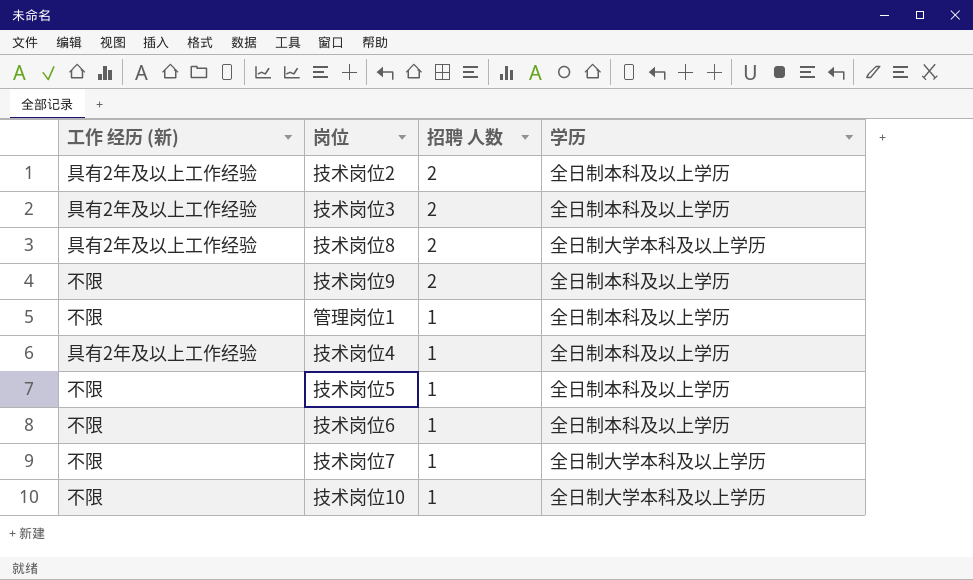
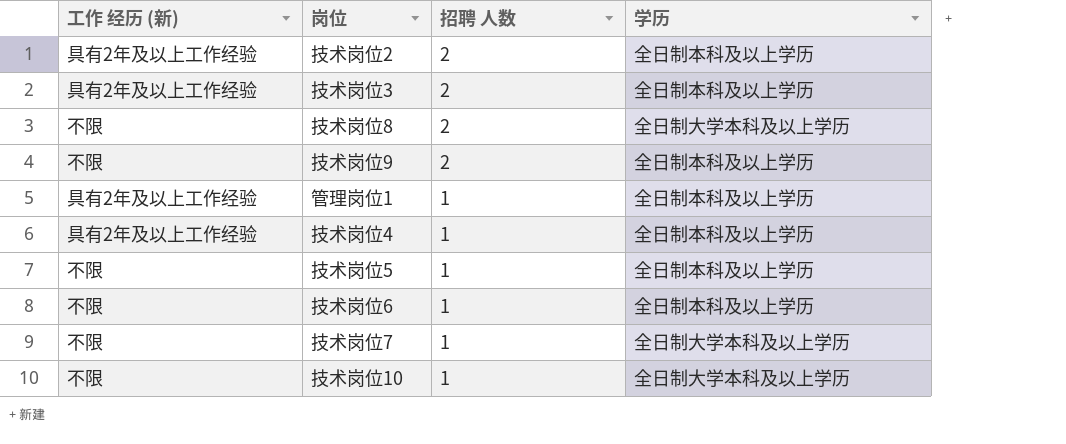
技术岗位8 | 工作 经历 (新): 具有2年及以上工作经验 -> 不限
管理岗位1 | 工作 经历 (新): 不限 -> 具有2年及以上工作经验

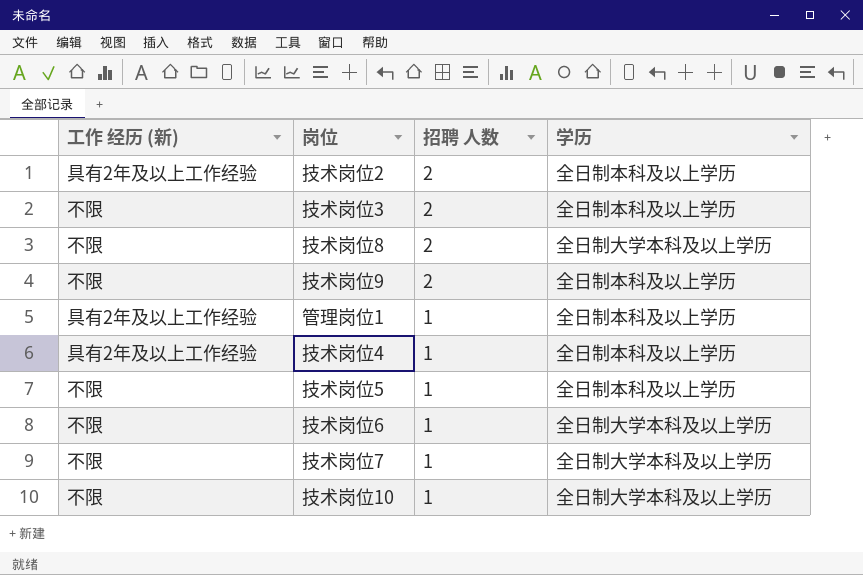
技术岗位3 | 工作 经历 (新): 具有2年及以上工作经验 -> 不限
技术岗位6 | 学历: 全日制本科及以上学历 -> 全日制大学本科及以上学历

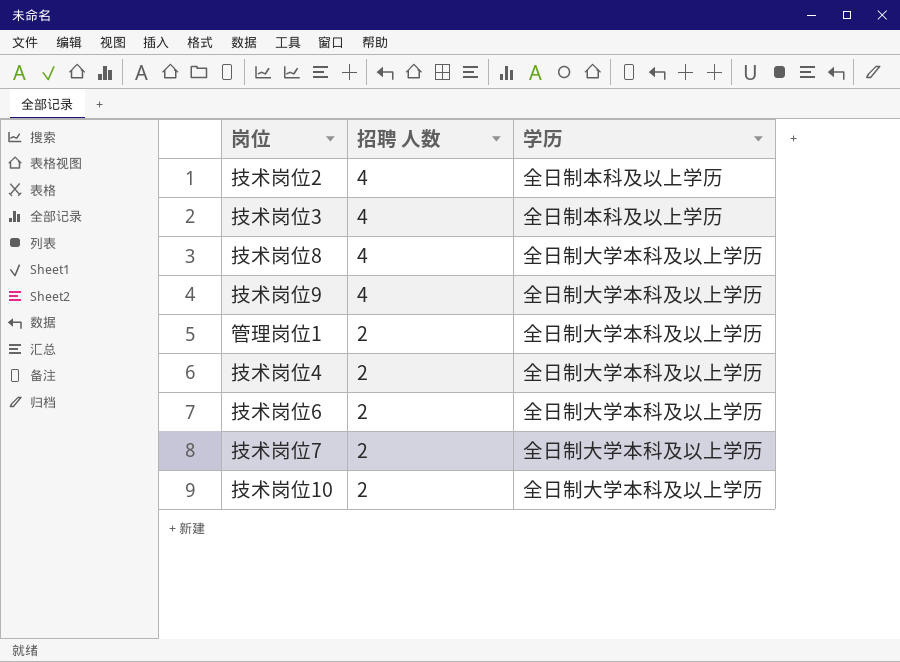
column 工作 经历 (新) | position: 1 -> none
row 技术岗位5: 不限 | 1 | 全日制本科及以上学历 -> none
技术岗位2 | 招聘 人数: 2 -> 4
技术岗位3 | 招聘 人数: 2 -> 4
技术岗位8 | 招聘 人数: 2 -> 4
技术岗位9 | 招聘 人数: 2 -> 4
技术岗位9 | 学历: 全日制本科及以上学历 -> 全日制大学本科及以上学历
管理岗位1 | 招聘 人数: 1 -> 2
管理岗位1 | 学历: 全日制本科及以上学历 -> 全日制大学本科及以上学历
技术岗位4 | 招聘 人数: 1 -> 2
技术岗位4 | 学历: 全日制本科及以上学历 -> 全日制大学本科及以上学历
技术岗位6 | 招聘 人数: 1 -> 2
技术岗位7 | 招聘 人数: 1 -> 2
技术岗位10 | 招聘 人数: 1 -> 2

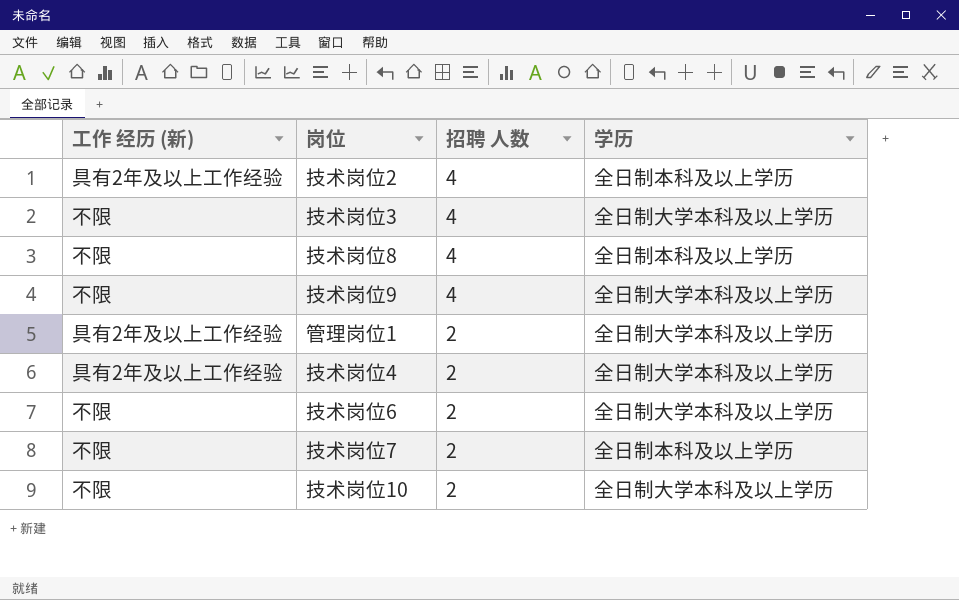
column 工作 经历 (新) | position: none -> 1
技术岗位3 | 学历: 全日制本科及以上学历 -> 全日制大学本科及以上学历
技术岗位8 | 学历: 全日制大学本科及以上学历 -> 全日制本科及以上学历
技术岗位7 | 学历: 全日制大学本科及以上学历 -> 全日制本科及以上学历

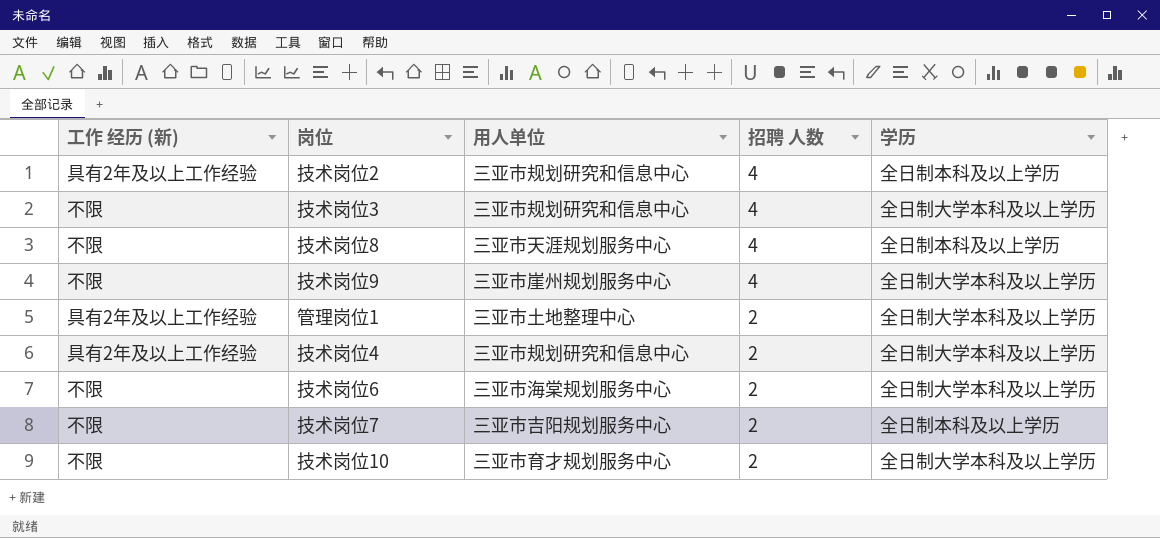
column 用人单位 | position: none -> 3

